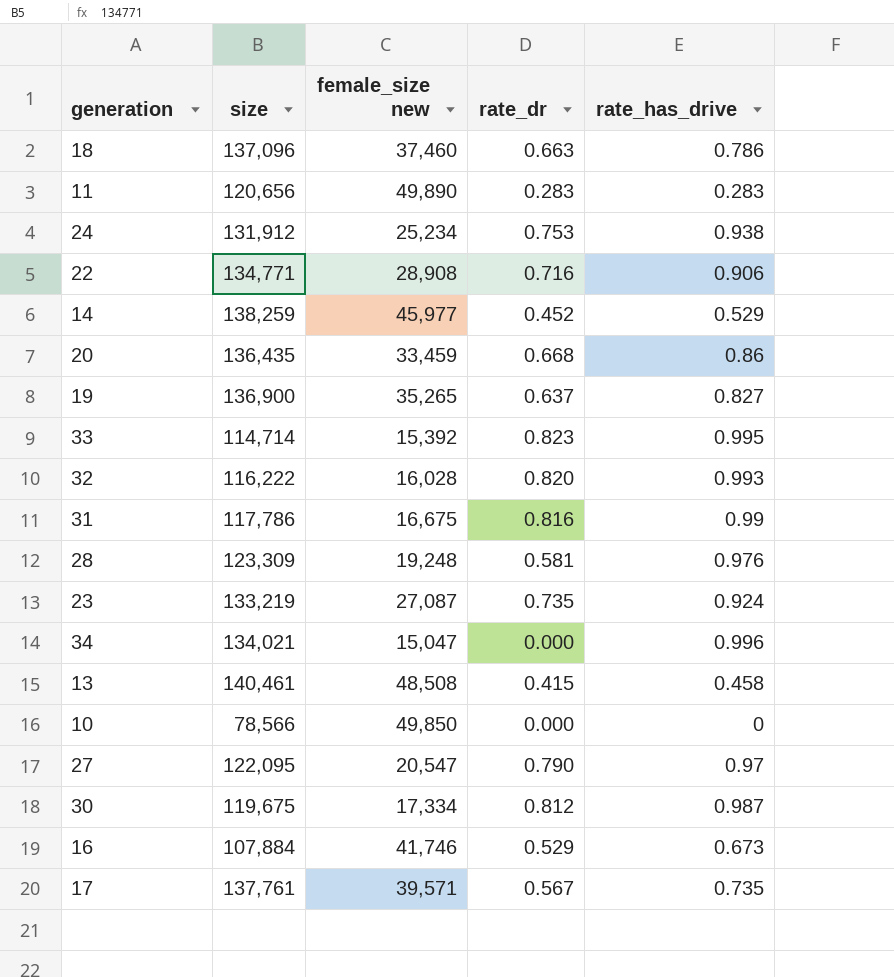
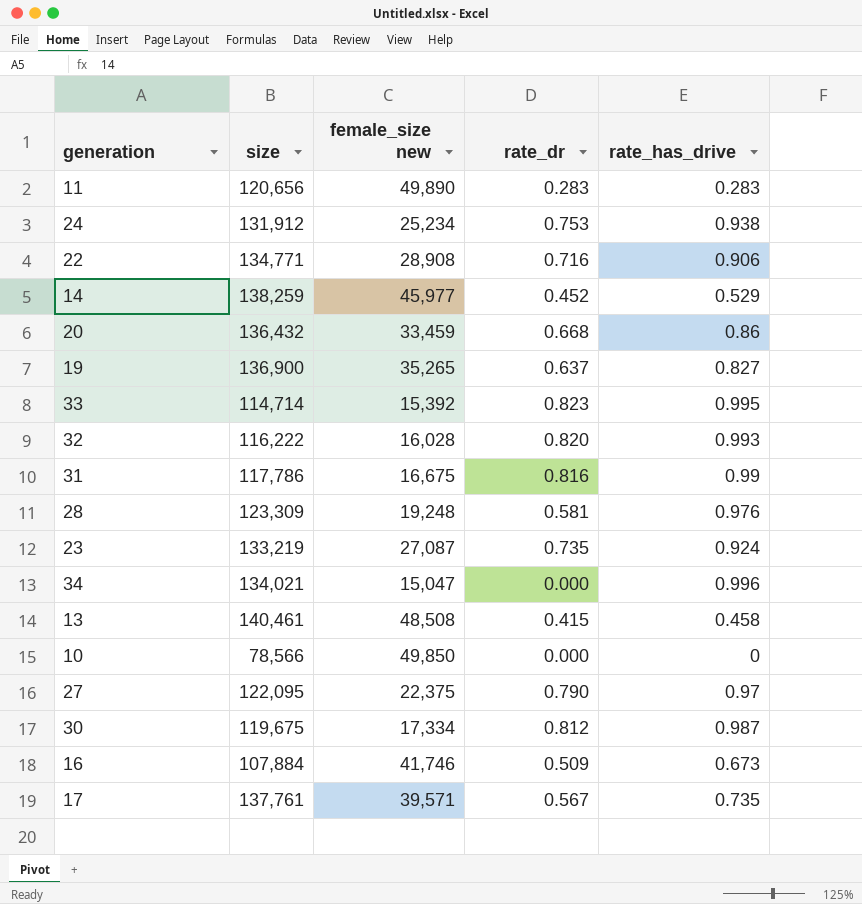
row 18: 137,096 | 37,460 | 0.663 | 0.786 -> none
20 | size: 136,435 -> 136,432
27 | female_size new: 20,547 -> 22,375
16 | rate_dr: 0.529 -> 0.509

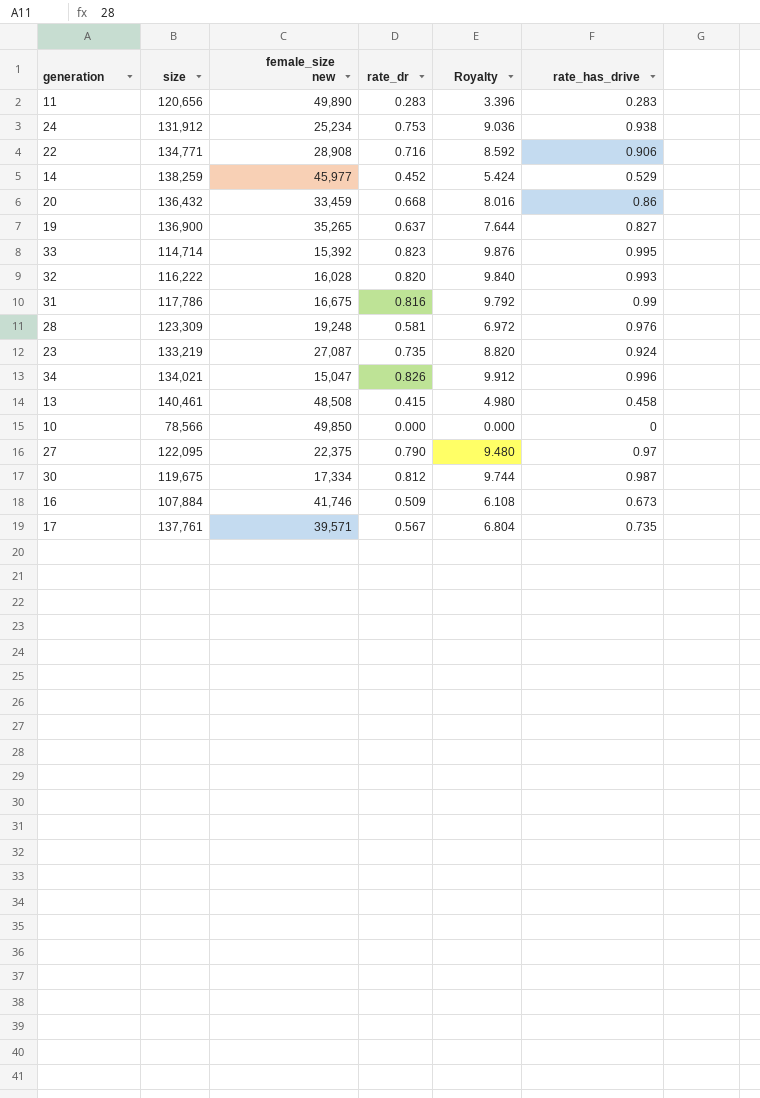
column Royalty | formula: none -> [rate_dr] * 12
34 | rate_dr: 0.000 -> 0.826

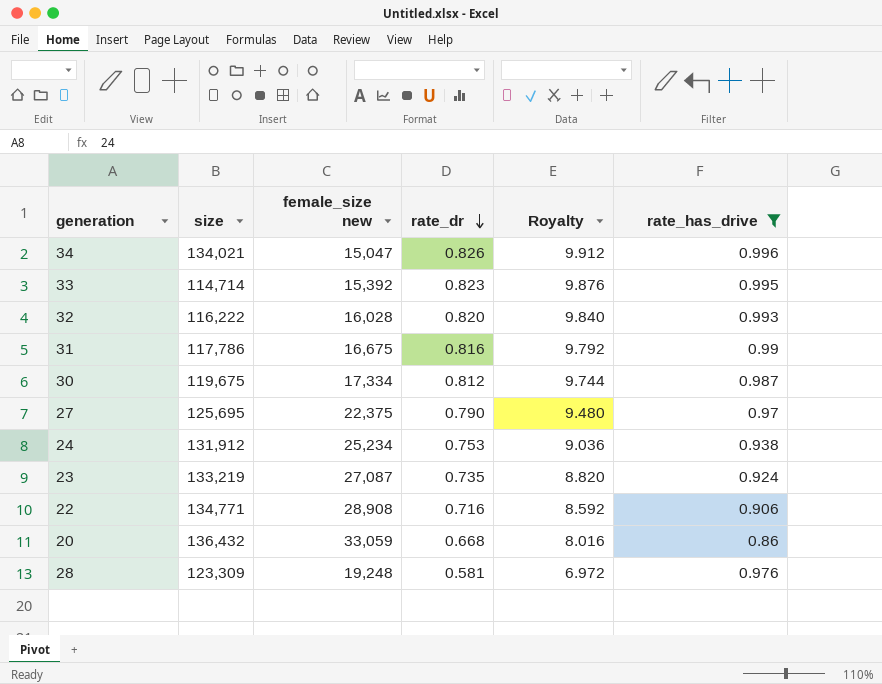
filter: none -> rate_has_drive >= 0.86
row order: none -> rate_dr descending
27 | size: 122,095 -> 125,695
20 | female_size new: 33,459 -> 33,059

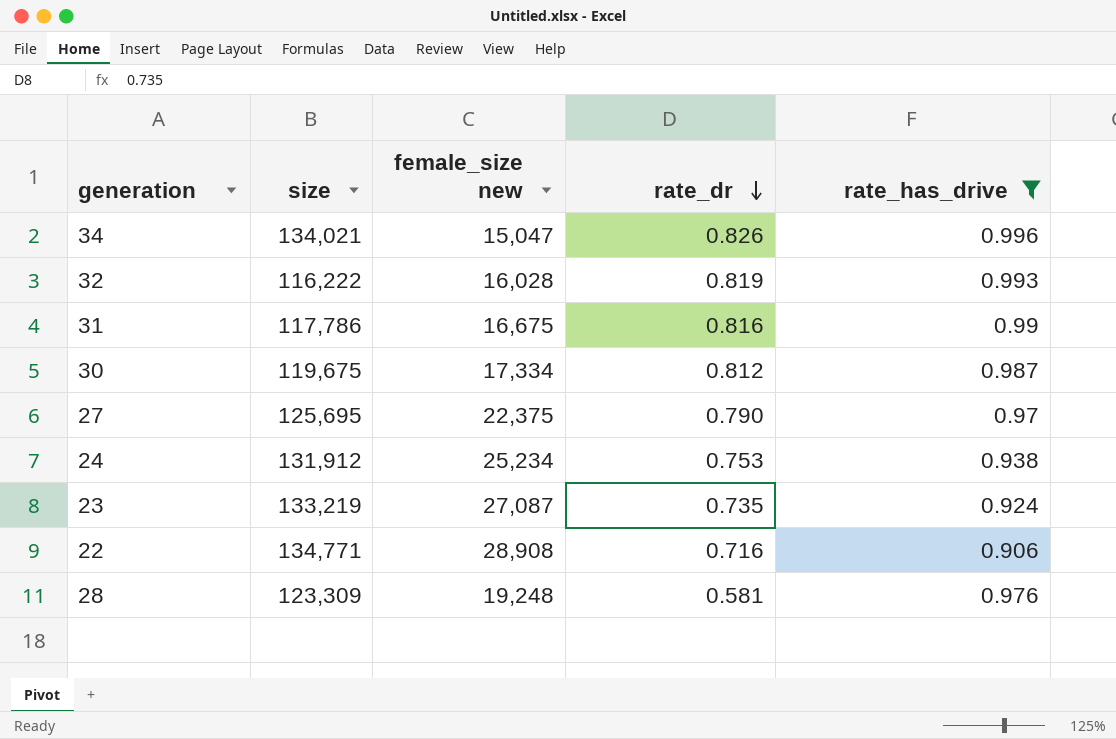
column Royalty | formula: [rate_dr] * 12 -> none
row 33: 114,714 | 15,392 | 0.823 | 9.876 | 0.995 -> none
row 20: 136,432 | 33,059 | 0.668 | 8.016 | 0.86 -> none
32 | rate_dr: 0.820 -> 0.819

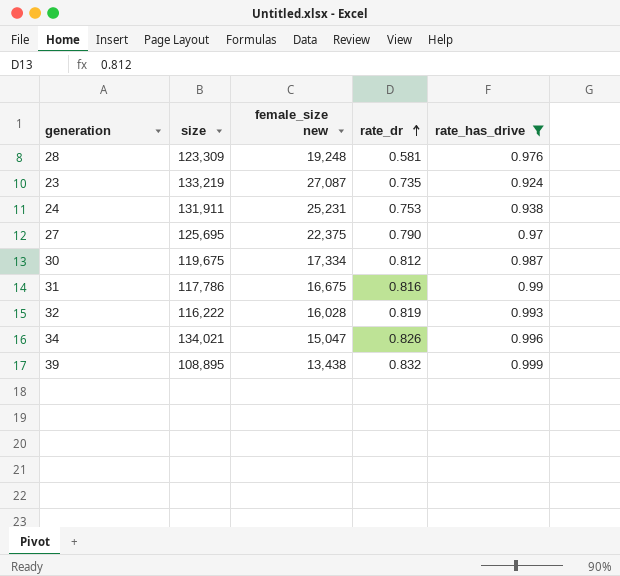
row order: rate_dr descending -> rate_dr ascending
row 22: 134,771 | 28,908 | 0.716 | 0.906 -> none
24 | size: 131,912 -> 131,911
24 | female_size new: 25,234 -> 25,231
row 39: none -> 108,895 | 13,438 | 0.832 | 0.999

